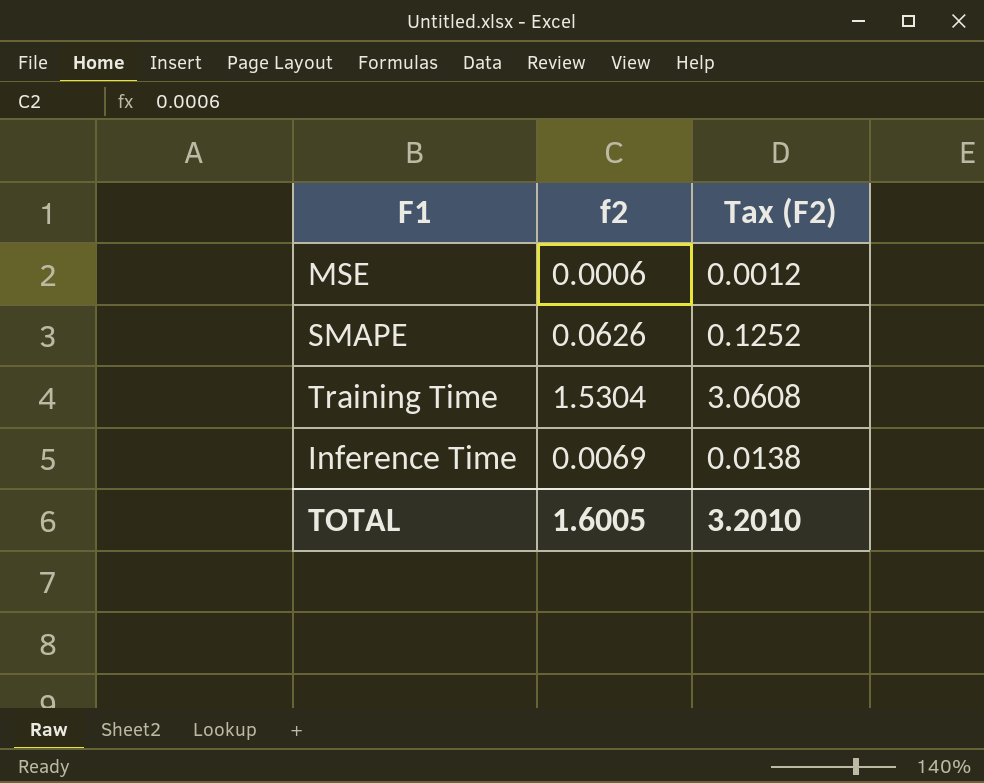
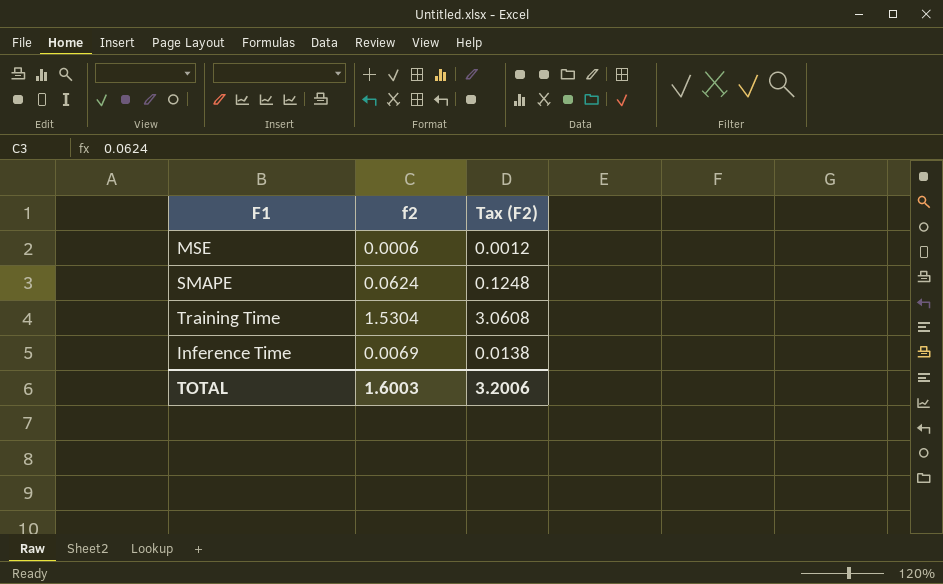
SMAPE | f2: 0.0626 -> 0.0624
SMAPE | Tax (F2): 0.1252 -> 0.1248
TOTAL | f2: 1.6005 -> 1.6003
TOTAL | Tax (F2): 3.2010 -> 3.2006

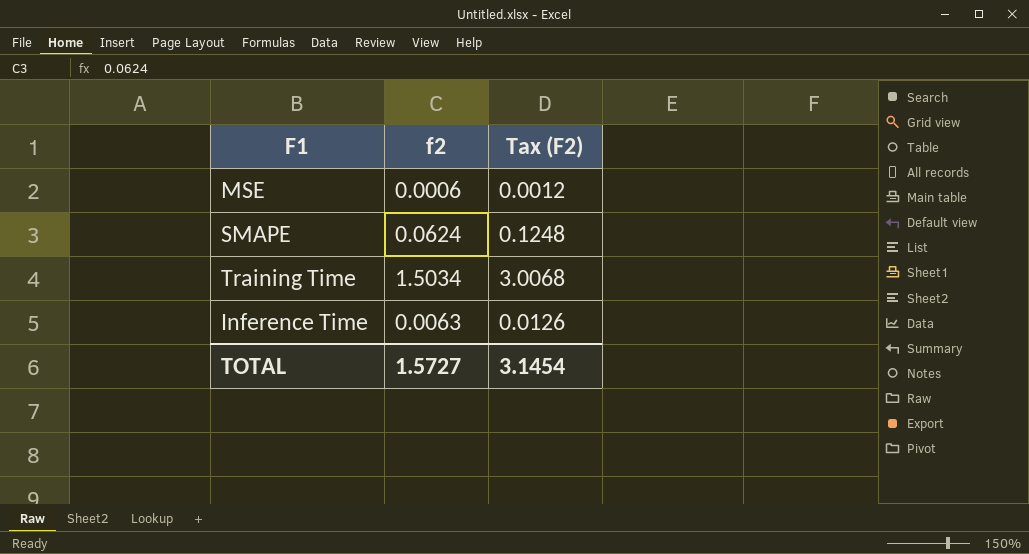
Training Time | f2: 1.5304 -> 1.5034
Training Time | Tax (F2): 3.0608 -> 3.0068
Inference Time | f2: 0.0069 -> 0.0063
Inference Time | Tax (F2): 0.0138 -> 0.0126
TOTAL | f2: 1.6003 -> 1.5727
TOTAL | Tax (F2): 3.2006 -> 3.1454

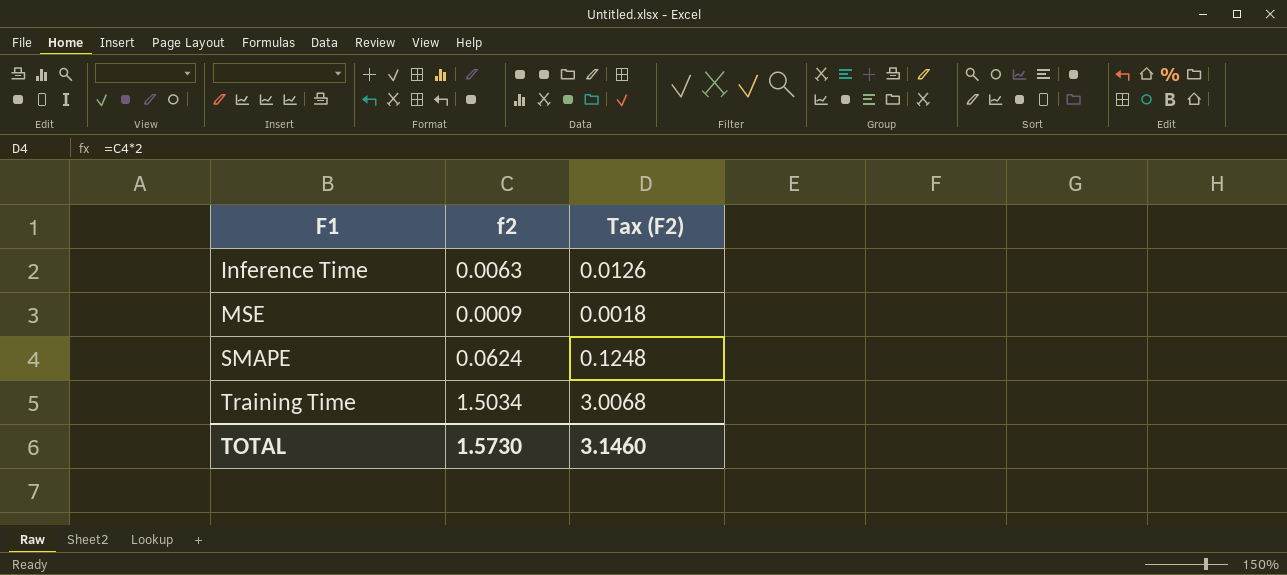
row order: none -> F1 ascending
MSE | f2: 0.0006 -> 0.0009
MSE | Tax (F2): 0.0012 -> 0.0018
TOTAL | f2: 1.5727 -> 1.5730
TOTAL | Tax (F2): 3.1454 -> 3.1460

